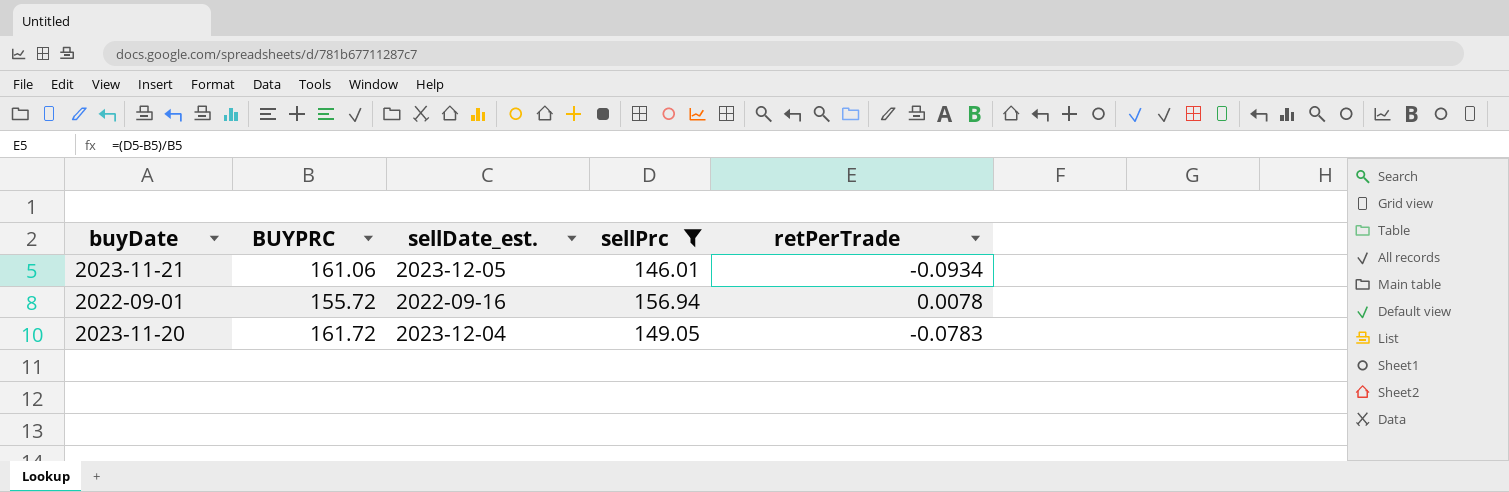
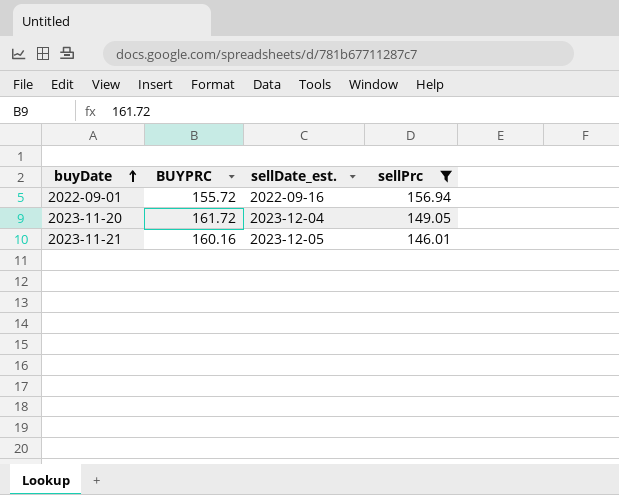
row order: none -> buyDate ascending
column retPerTrade | formula: ([sellPrc] - [BUYPRC]) / [BUYPRC] -> none
2023-11-21 | BUYPRC: 161.06 -> 160.16

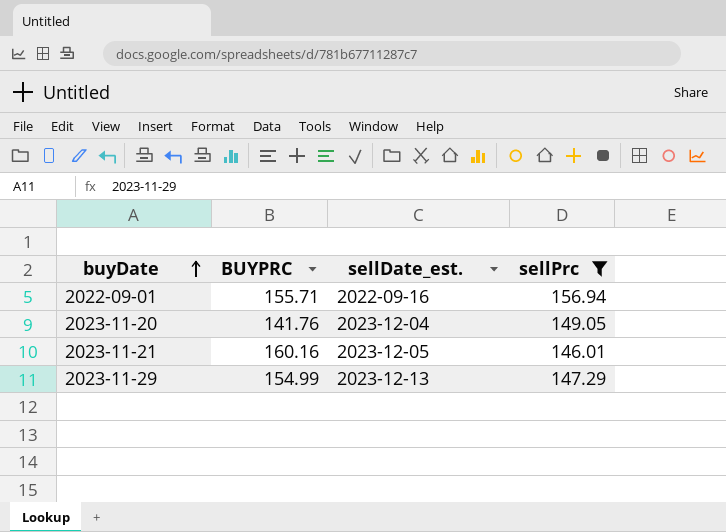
2022-09-01 | BUYPRC: 155.72 -> 155.71
2023-11-20 | BUYPRC: 161.72 -> 141.76
row 2023-11-29: none -> 154.99 | 2023-12-13 | 147.29

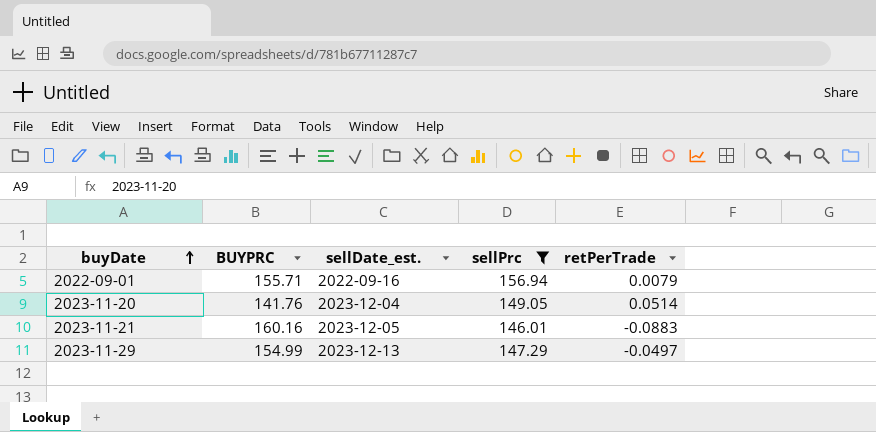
column retPerTrade | formula: none -> ([sellPrc] - [BUYPRC]) / [BUYPRC]

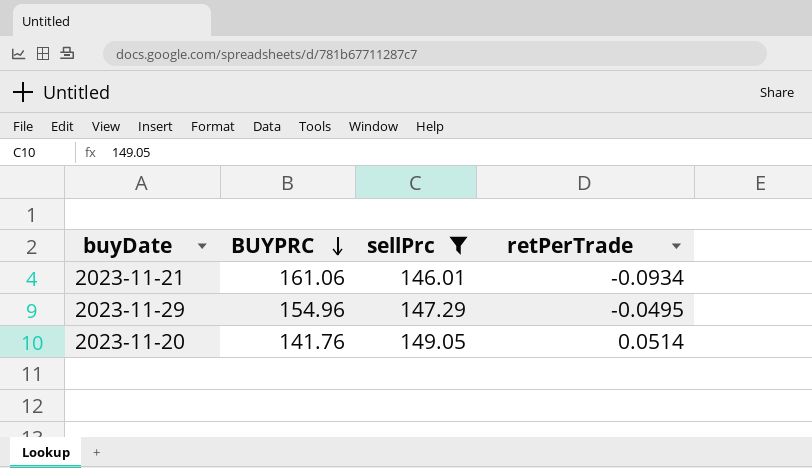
row order: buyDate ascending -> BUYPRC descending
column sellDate_est. | position: 3 -> none
row 2022-09-01: 155.71 | 2022-09-16 | 156.94 | 0.0079 -> none
2023-11-21 | BUYPRC: 160.16 -> 161.06
2023-11-21 | retPerTrade: -0.0883 -> -0.0934
2023-11-29 | BUYPRC: 154.99 -> 154.96
2023-11-29 | retPerTrade: -0.0497 -> -0.0495

